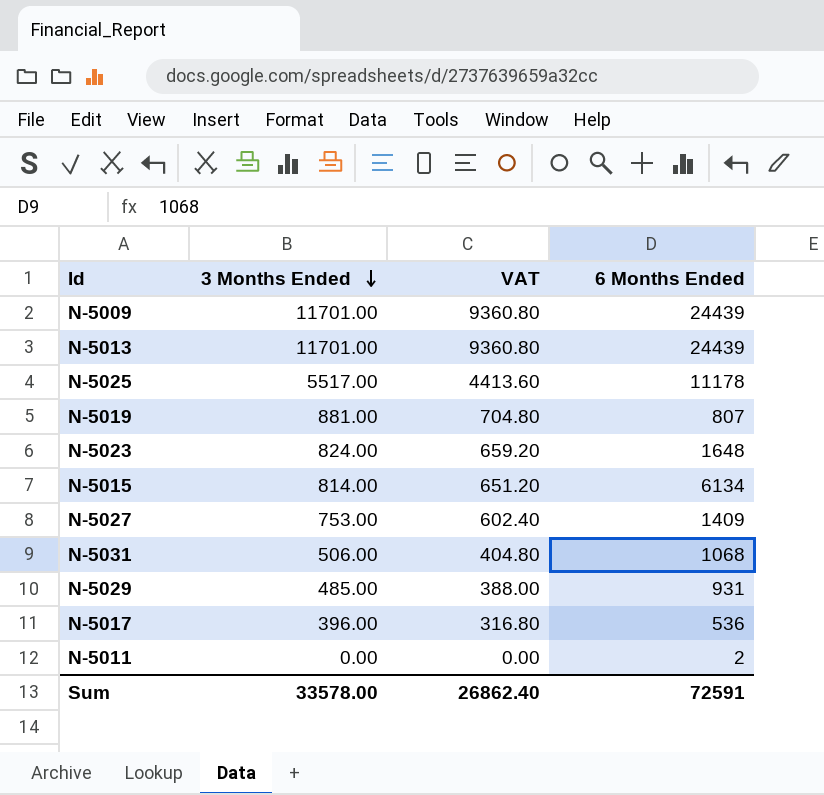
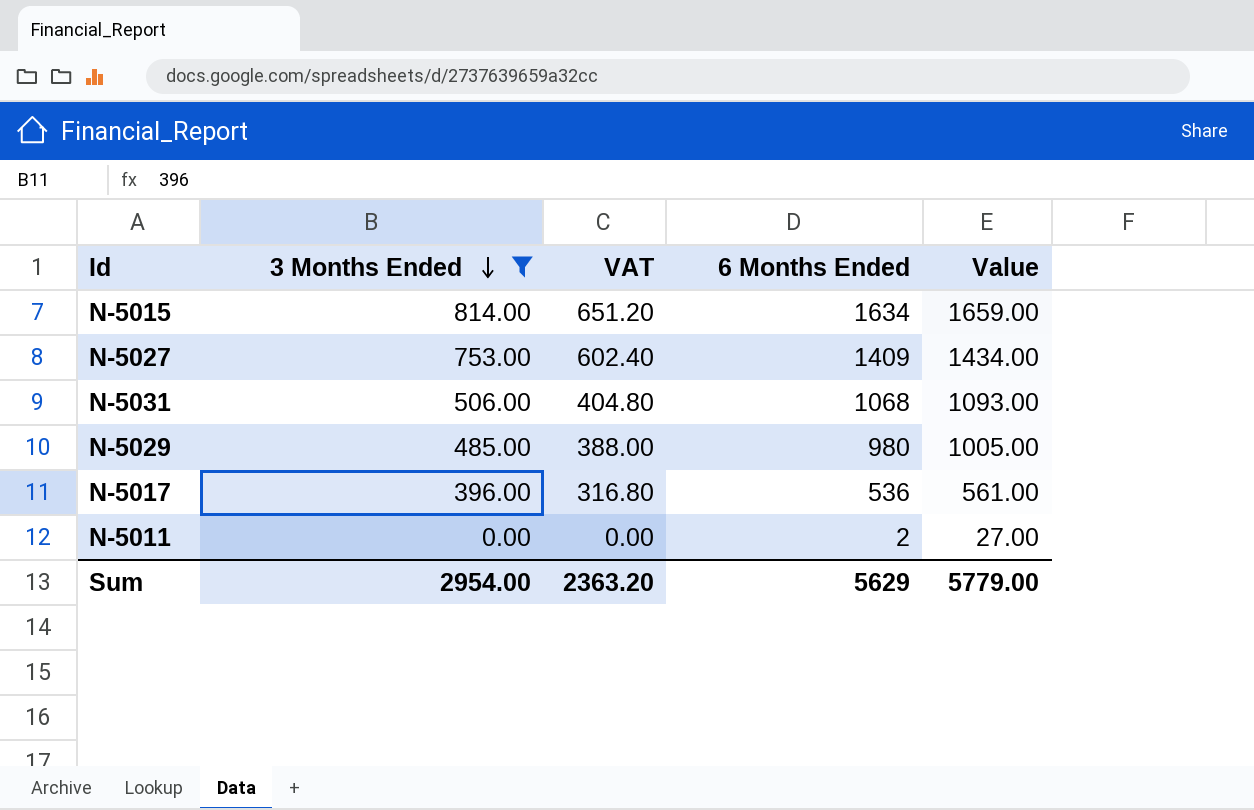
filter: none -> 3 Months Ended <= 814.00
column Value | formula: none -> [6 Months Ended] + 25
N-5015 | 6 Months Ended: 6134 -> 1634
N-5029 | 6 Months Ended: 931 -> 980
Sum | 3 Months Ended: 33578.00 -> 2954.00
Sum | VAT: 26862.40 -> 2363.20
Sum | 6 Months Ended: 72591 -> 5629

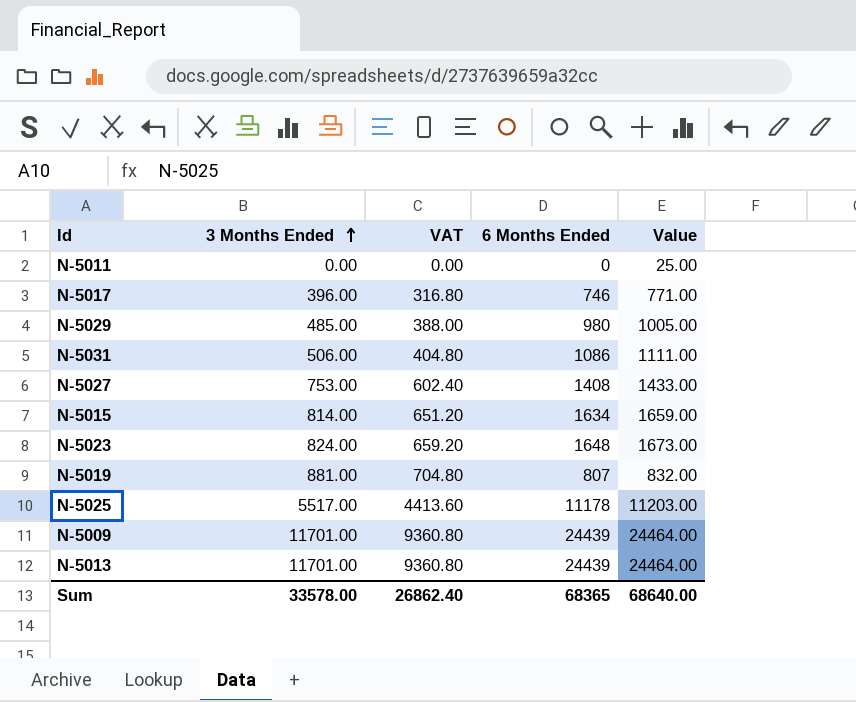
filter: 3 Months Ended <= 814.00 -> none
row order: 3 Months Ended descending -> 3 Months Ended ascending
N-5011 | 6 Months Ended: 2 -> 0
N-5011 | Value: 27.00 -> 25.00
N-5017 | 6 Months Ended: 536 -> 746
N-5017 | Value: 561.00 -> 771.00
N-5031 | 6 Months Ended: 1068 -> 1086
N-5031 | Value: 1093.00 -> 1111.00
N-5027 | 6 Months Ended: 1409 -> 1408
N-5027 | Value: 1434.00 -> 1433.00
Sum | 3 Months Ended: 2954.00 -> 33578.00
Sum | VAT: 2363.20 -> 26862.40
Sum | 6 Months Ended: 5629 -> 68365
Sum | Value: 5779.00 -> 68640.00

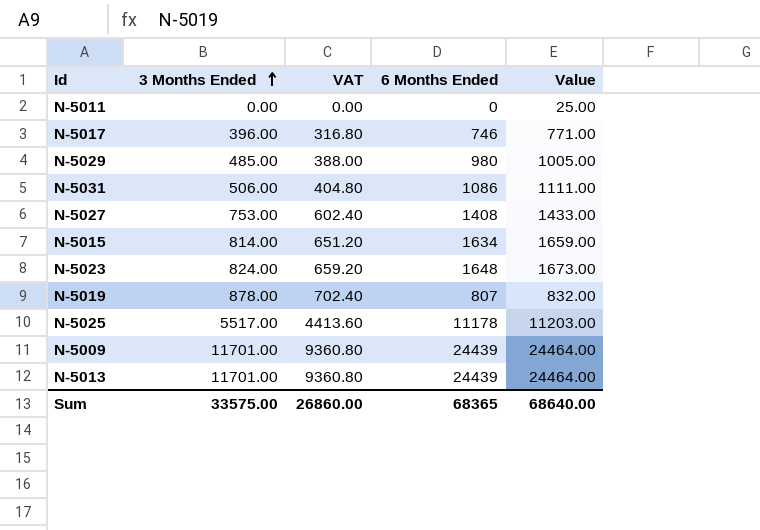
N-5019 | 3 Months Ended: 881.00 -> 878.00
N-5019 | VAT: 704.80 -> 702.40
Sum | 3 Months Ended: 33578.00 -> 33575.00
Sum | VAT: 26862.40 -> 26860.00

